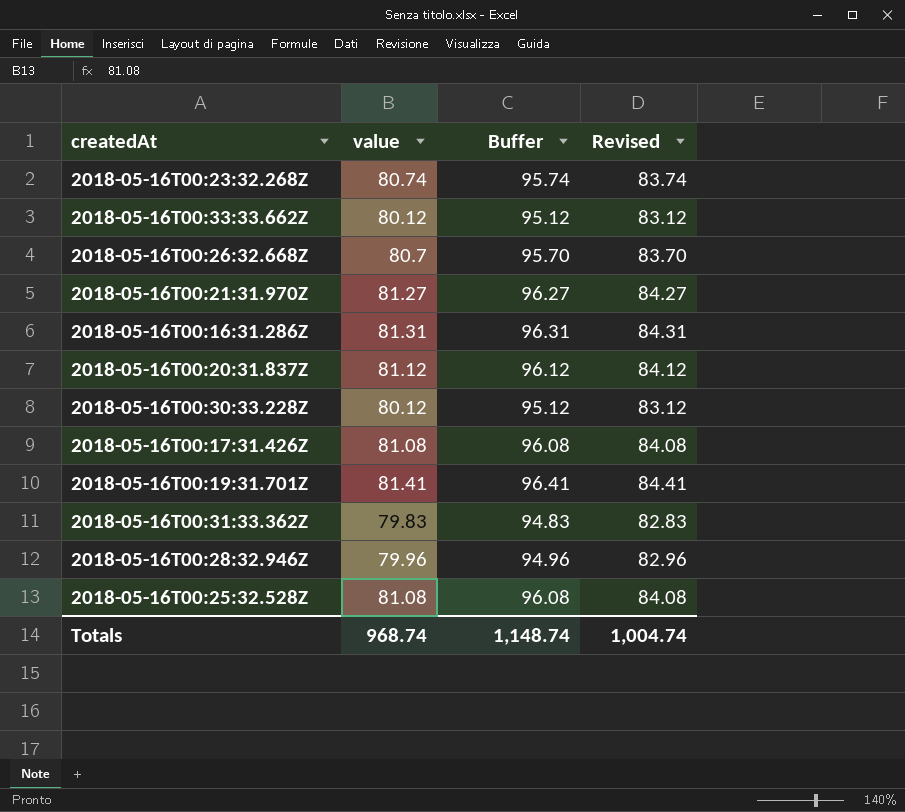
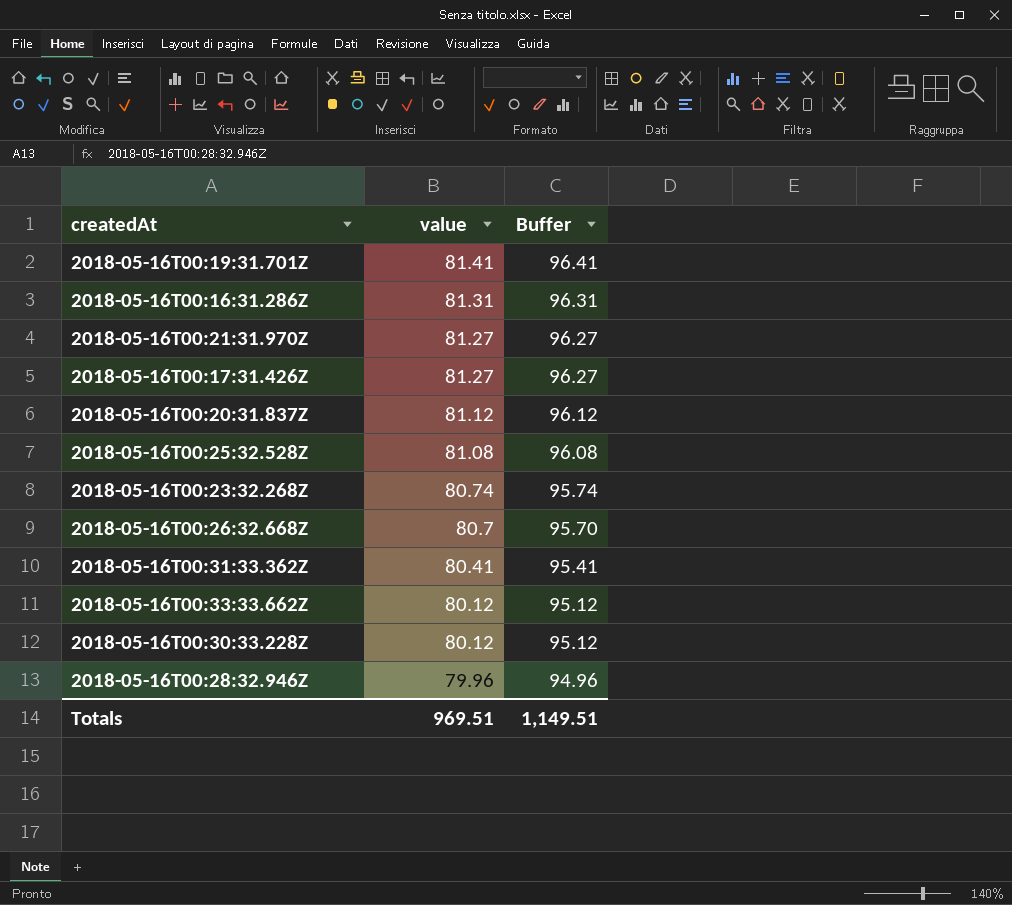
row order: none -> value descending
column Revised | formula: [value] + 3 -> none
2018-05-16T00:17:31.426Z | value: 81.08 -> 81.27
2018-05-16T00:17:31.426Z | Buffer: 96.08 -> 96.27
2018-05-16T00:31:33.362Z | value: 79.83 -> 80.41
2018-05-16T00:31:33.362Z | Buffer: 94.83 -> 95.41
Totals | value: 968.74 -> 969.51
Totals | Buffer: 1,148.74 -> 1,149.51

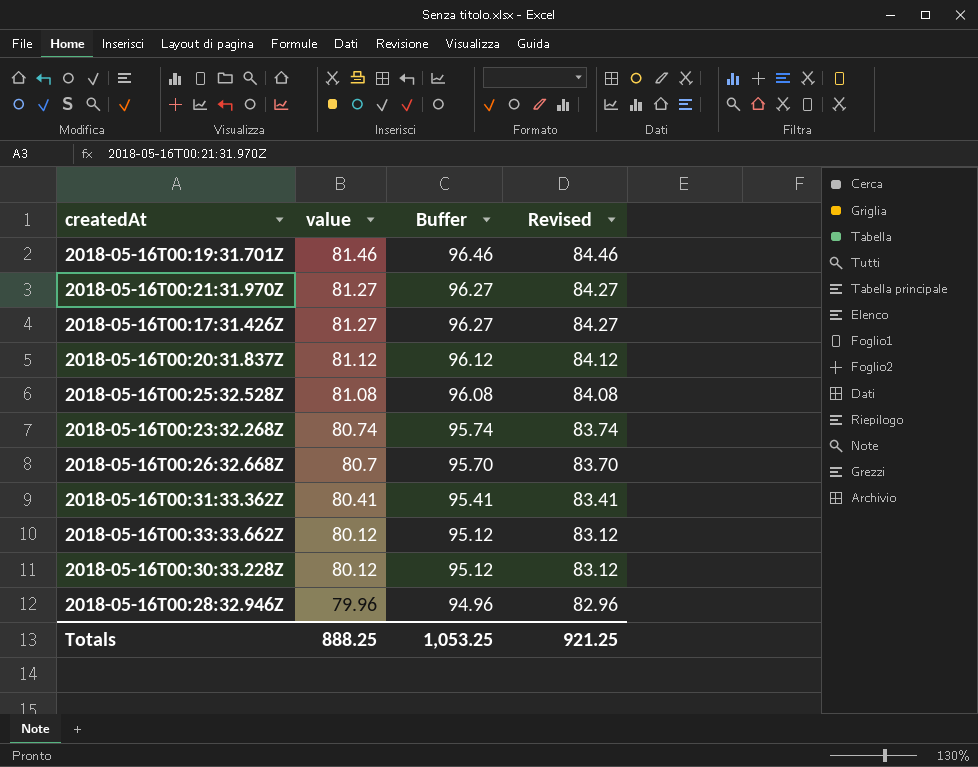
column Revised | formula: none -> [value] + 3
row 2018-05-16T00:16:31.286Z: 81.31 | 96.31 -> none
2018-05-16T00:19:31.701Z | value: 81.41 -> 81.46
2018-05-16T00:19:31.701Z | Buffer: 96.41 -> 96.46
Totals | value: 969.51 -> 888.25
Totals | Buffer: 1,149.51 -> 1,053.25

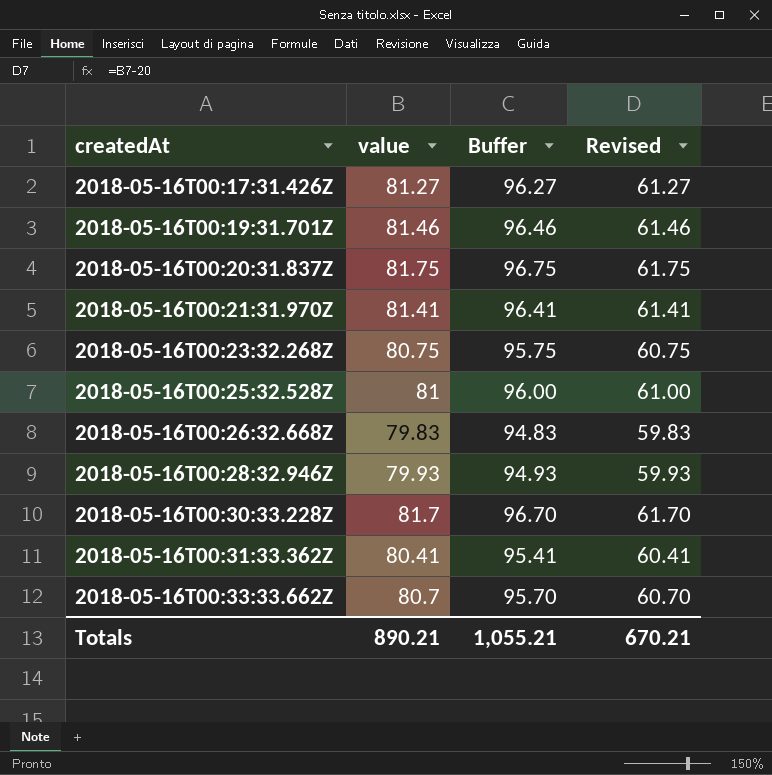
row order: value descending -> createdAt ascending
column Revised | formula: [value] + 3 -> [value] - 20
2018-05-16T00:20:31.837Z | value: 81.12 -> 81.75
2018-05-16T00:20:31.837Z | Buffer: 96.12 -> 96.75
2018-05-16T00:21:31.970Z | value: 81.27 -> 81.41
2018-05-16T00:21:31.970Z | Buffer: 96.27 -> 96.41
2018-05-16T00:23:32.268Z | value: 80.74 -> 80.75
2018-05-16T00:23:32.268Z | Buffer: 95.74 -> 95.75
2018-05-16T00:25:32.528Z | value: 81.08 -> 81
2018-05-16T00:25:32.528Z | Buffer: 96.08 -> 96.00
2018-05-16T00:26:32.668Z | value: 80.7 -> 79.83
2018-05-16T00:26:32.668Z | Buffer: 95.70 -> 94.83
2018-05-16T00:28:32.946Z | value: 79.96 -> 79.93
2018-05-16T00:28:32.946Z | Buffer: 94.96 -> 94.93
2018-05-16T00:30:33.228Z | value: 80.12 -> 81.7
2018-05-16T00:30:33.228Z | Buffer: 95.12 -> 96.70
2018-05-16T00:33:33.662Z | value: 80.12 -> 80.7
2018-05-16T00:33:33.662Z | Buffer: 95.12 -> 95.70
Totals | value: 888.25 -> 890.21
Totals | Buffer: 1,053.25 -> 1,055.21
Totals | Revised: 921.25 -> 670.21

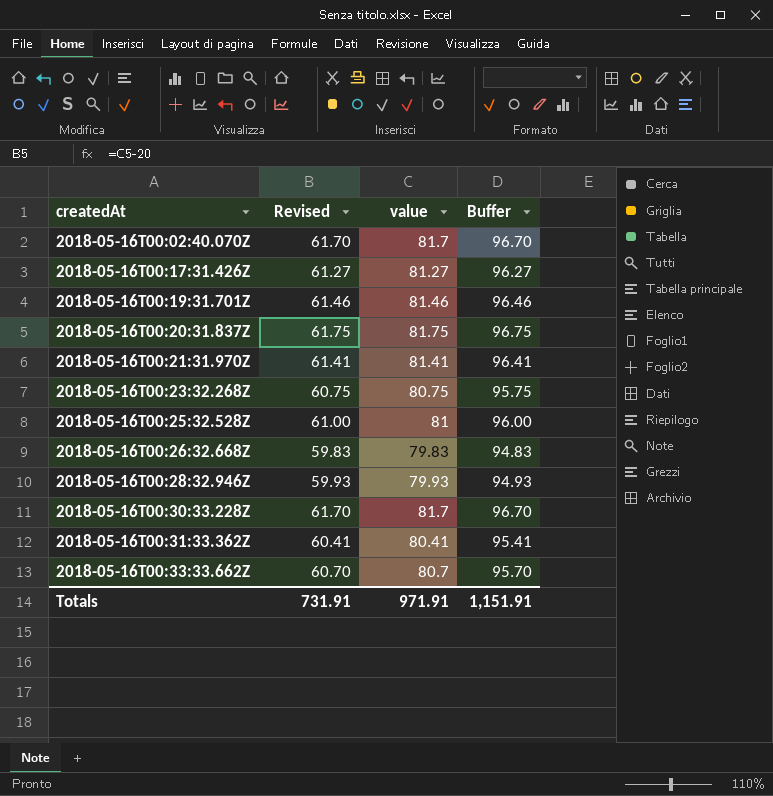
column Revised | position: 4 -> 2
row 2018-05-16T00:02:40.070Z: none -> 61.70 | 81.7 | 96.70
Totals | Revised: 670.21 -> 731.91
Totals | value: 890.21 -> 971.91
Totals | Buffer: 1,055.21 -> 1,151.91

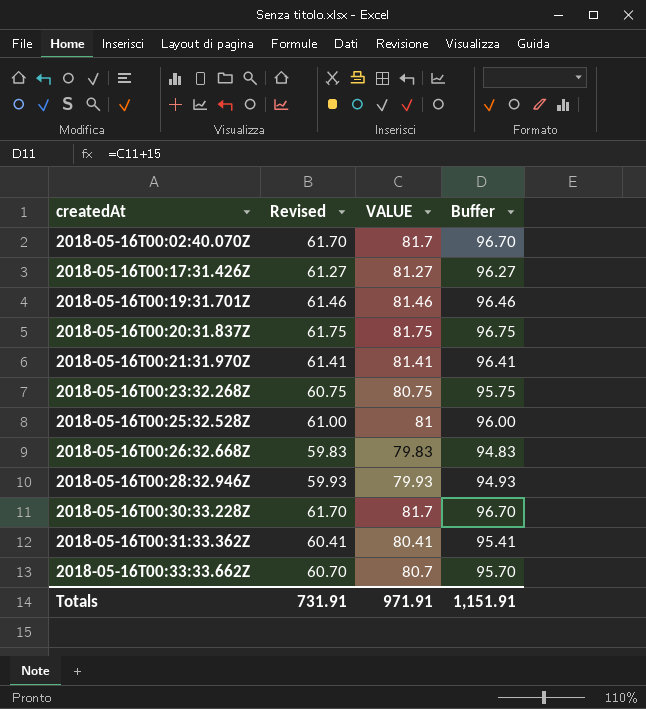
column name: value -> VALUE

